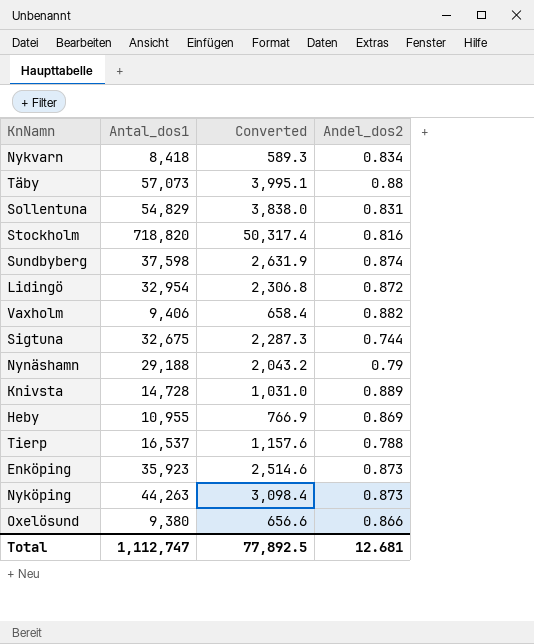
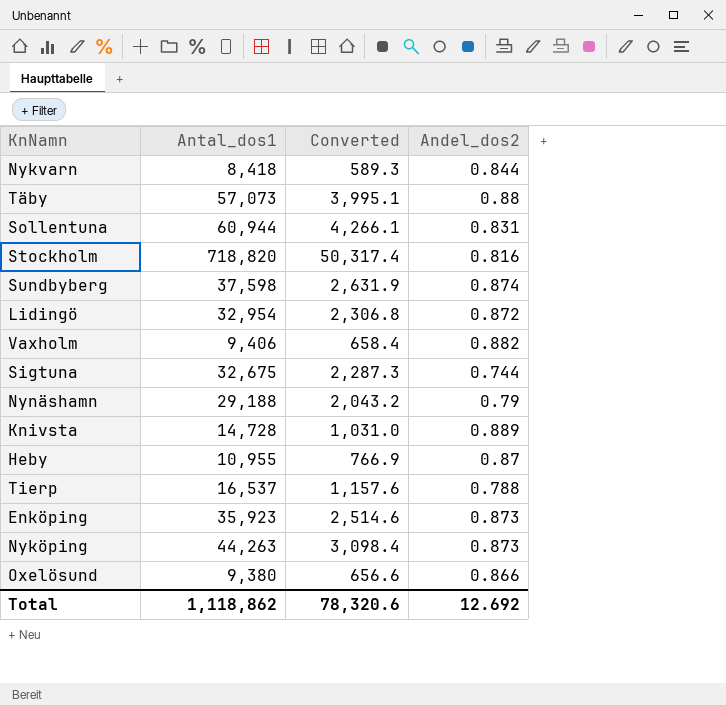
Nykvarn | Andel_dos2: 0.834 -> 0.844
Sollentuna | Antal_dos1: 54,829 -> 60,944
Sollentuna | Converted: 3,838.0 -> 4,266.1
Heby | Andel_dos2: 0.869 -> 0.87
Total | Antal_dos1: 1,112,747 -> 1,118,862
Total | Converted: 77,892.5 -> 78,320.6
Total | Andel_dos2: 12.681 -> 12.692

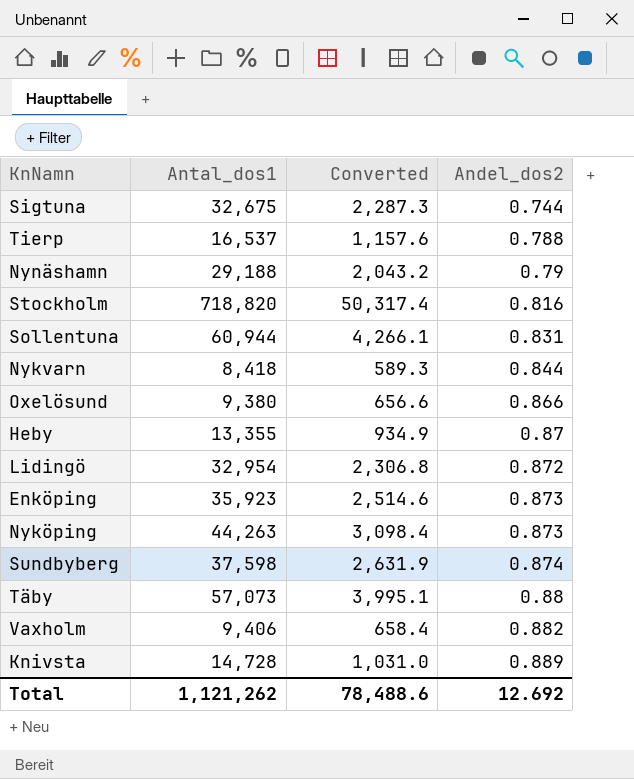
row order: none -> Andel_dos2 ascending
Heby | Antal_dos1: 10,955 -> 13,355
Heby | Converted: 766.9 -> 934.9
Total | Antal_dos1: 1,118,862 -> 1,121,262
Total | Converted: 78,320.6 -> 78,488.6

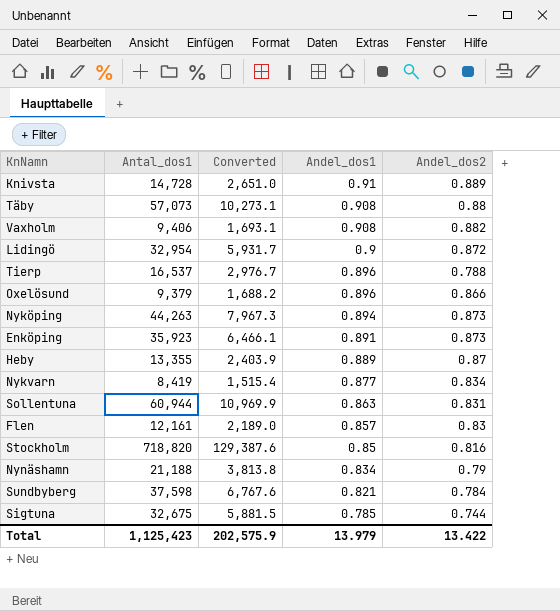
row order: Andel_dos2 ascending -> Andel_dos1 descending
column Converted | formula: [Antal_dos1] * 0.07 -> [Antal_dos1] * 0.18
column Andel_dos1 | position: none -> 4
Oxelösund | Antal_dos1: 9,380 -> 9,379
Nykvarn | Antal_dos1: 8,418 -> 8,419
Nykvarn | Andel_dos2: 0.844 -> 0.834
row Flen: none -> 12,161 | 2,189.0 | 0.857 | 0.83
Nynäshamn | Antal_dos1: 29,188 -> 21,188
Sundbyberg | Andel_dos2: 0.874 -> 0.784
Total | Antal_dos1: 1,121,262 -> 1,125,423
Total | Converted: 78,488.6 -> 202,575.9
Total | Andel_dos2: 12.692 -> 13.422

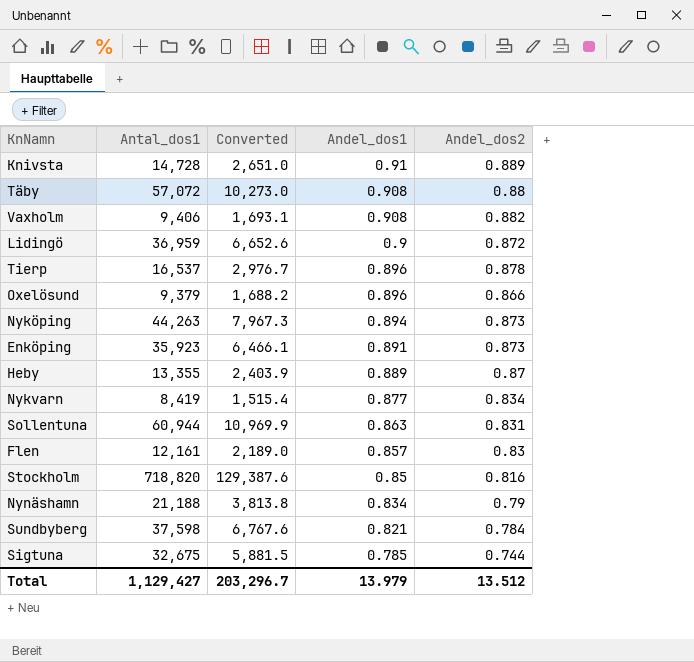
Täby | Antal_dos1: 57,073 -> 57,072
Täby | Converted: 10,273.1 -> 10,273.0
Lidingö | Antal_dos1: 32,954 -> 36,959
Lidingö | Converted: 5,931.7 -> 6,652.6
Tierp | Andel_dos2: 0.788 -> 0.878
Total | Antal_dos1: 1,125,423 -> 1,129,427
Total | Converted: 202,575.9 -> 203,296.7
Total | Andel_dos2: 13.422 -> 13.512

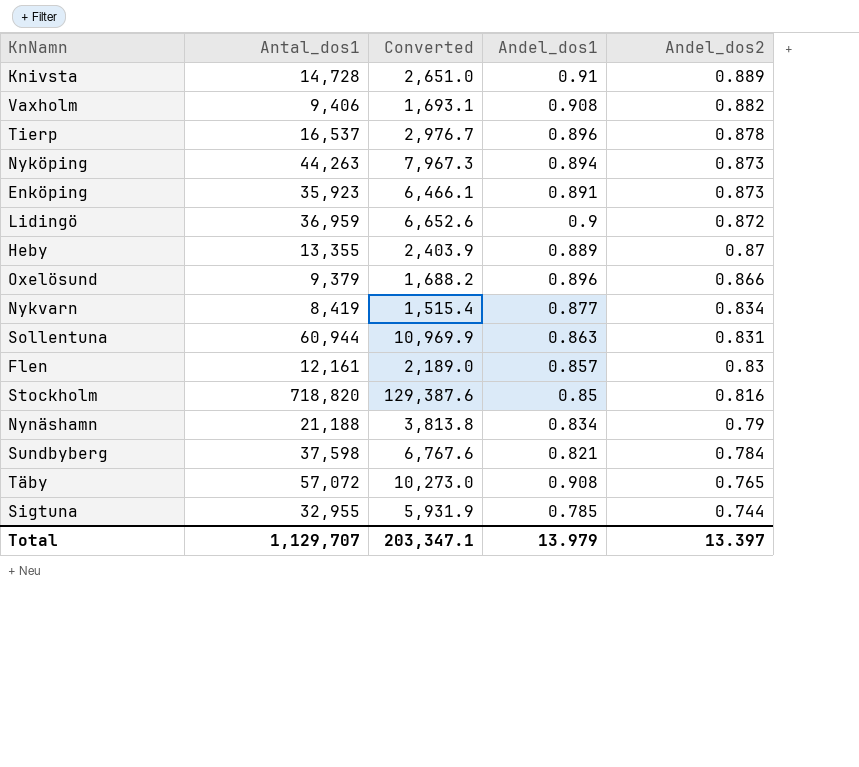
row order: Andel_dos1 descending -> Andel_dos2 descending
Täby | Andel_dos2: 0.88 -> 0.765
Sigtuna | Antal_dos1: 32,675 -> 32,955
Sigtuna | Converted: 5,881.5 -> 5,931.9
Total | Antal_dos1: 1,129,427 -> 1,129,707
Total | Converted: 203,296.7 -> 203,347.1
Total | Andel_dos2: 13.512 -> 13.397

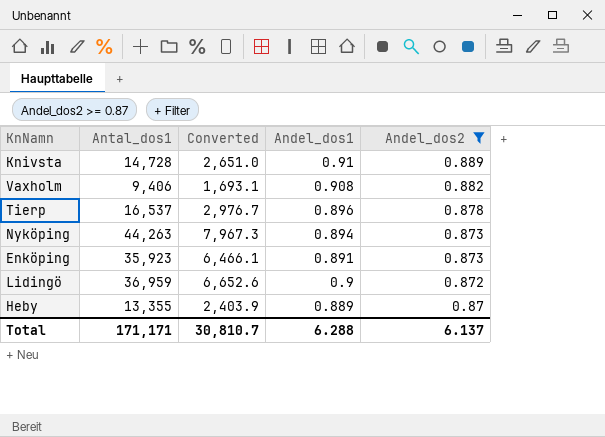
filter: none -> Andel_dos2 >= 0.87
Total | Antal_dos1: 1,129,707 -> 171,171
Total | Converted: 203,347.1 -> 30,810.7
Total | Andel_dos1: 13.979 -> 6.288
Total | Andel_dos2: 13.397 -> 6.137

